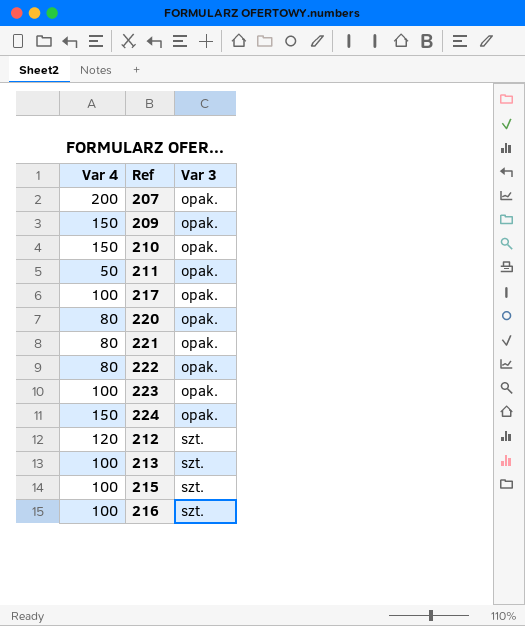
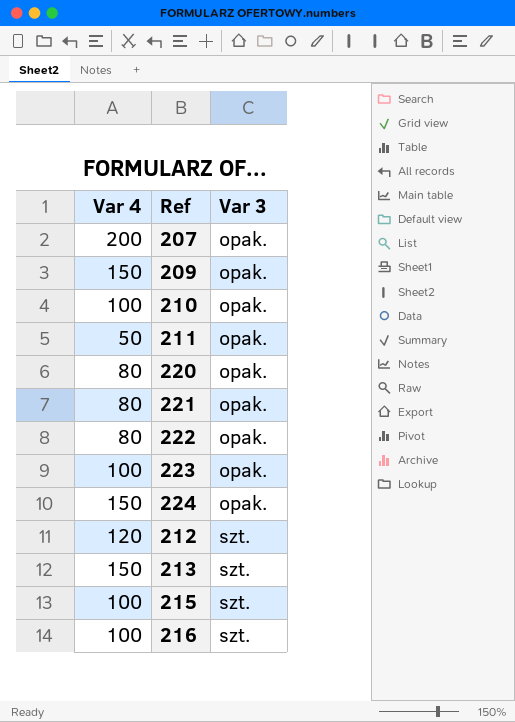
row 217: 100 | opak. -> none
210 | Var 4: 150 -> 100
213 | Var 4: 100 -> 150

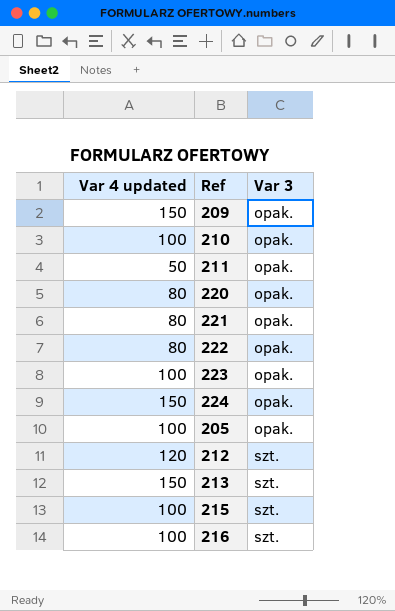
column name: Var 4 -> Var 4 updated
row 207: 200 | opak. -> none
row 205: none -> 100 | opak.

